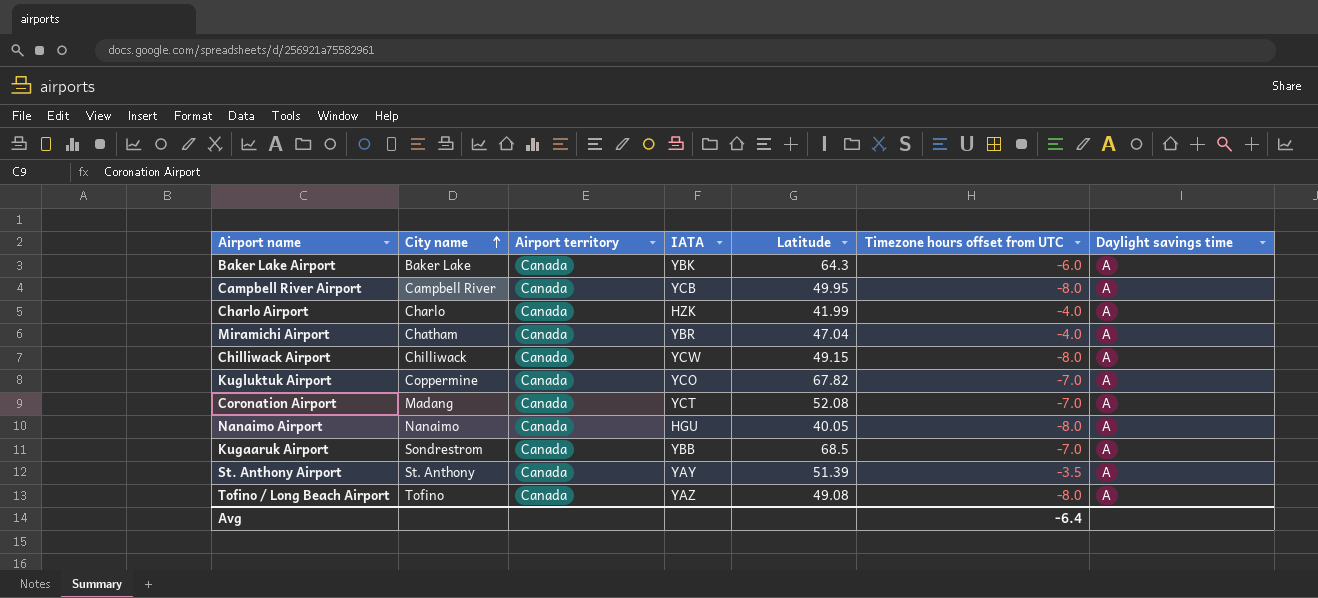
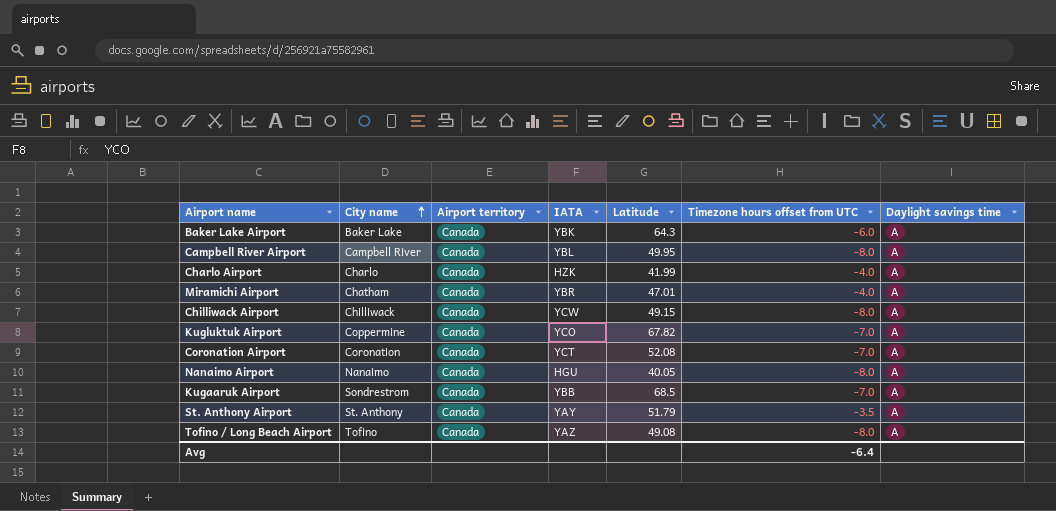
Campbell River Airport | IATA: YCB -> YBL
Miramichi Airport | Latitude: 47.04 -> 47.01
Coronation Airport | City name: Madang -> Coronation
St. Anthony Airport | Latitude: 51.39 -> 51.79

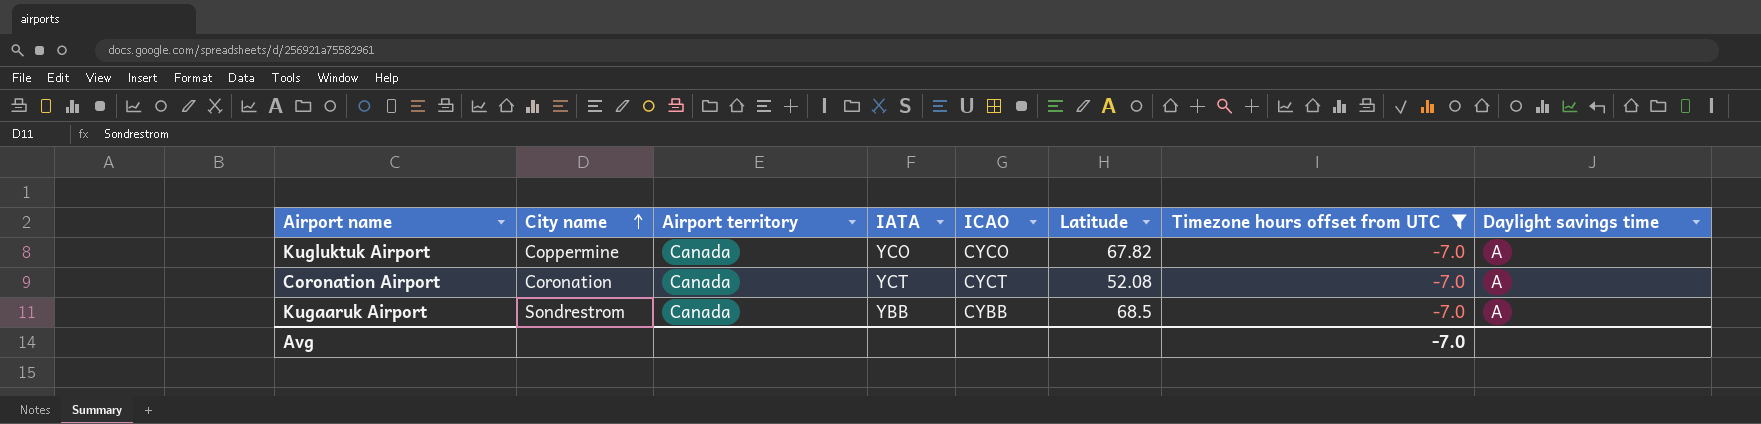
filter: none -> Timezone hours offset from UTC = -7.0
column ICAO | position: none -> 5
Avg | Timezone hours offset from UTC: -6.4 -> -7.0

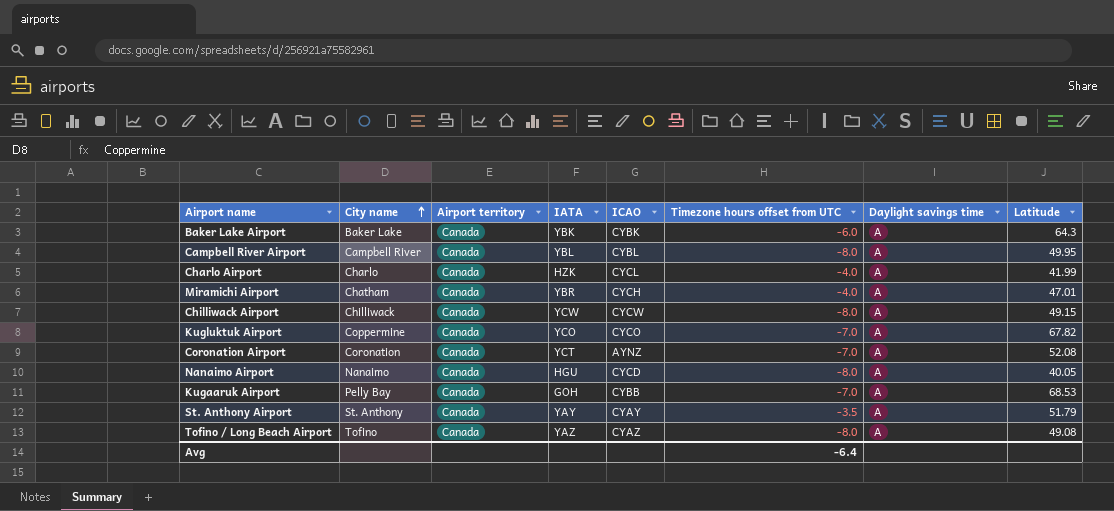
filter: Timezone hours offset from UTC = -7.0 -> none
column Latitude | position: 6 -> 8
Coronation Airport | ICAO: CYCT -> AYNZ
Kugaaruk Airport | City name: Sondrestrom -> Pelly Bay
Kugaaruk Airport | IATA: YBB -> GOH
Kugaaruk Airport | Latitude: 68.5 -> 68.53
Avg | Timezone hours offset from UTC: -7.0 -> -6.4

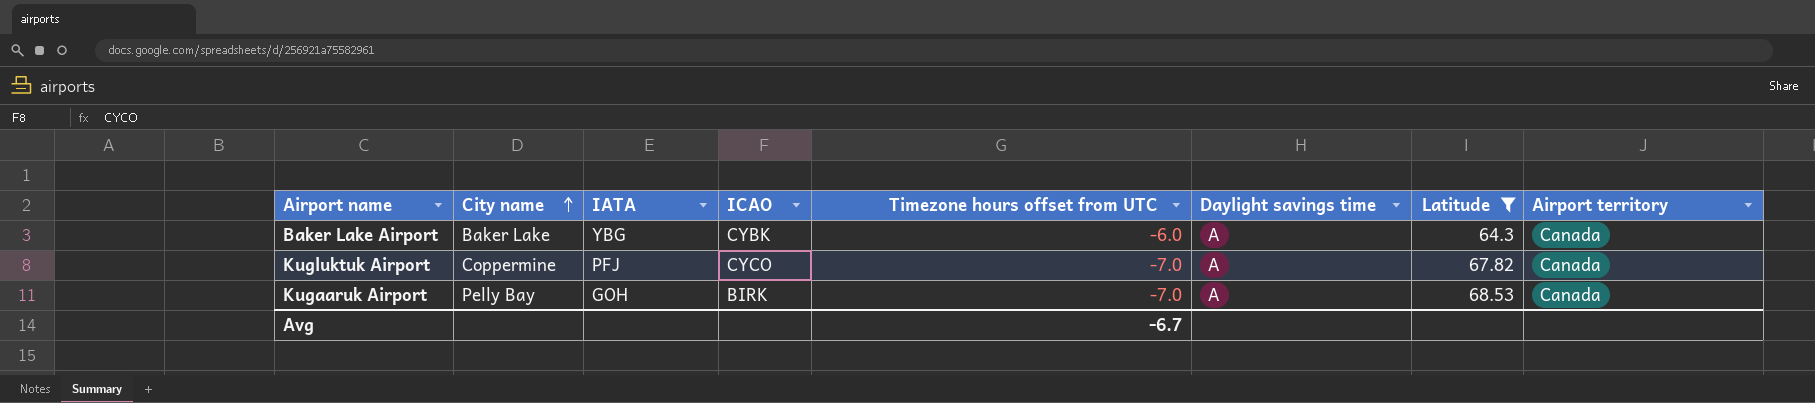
filter: none -> Latitude >= 64.3
column Airport territory | position: 3 -> 8
Baker Lake Airport | IATA: YBK -> YBG
Kugluktuk Airport | IATA: YCO -> PFJ
Kugaaruk Airport | ICAO: CYBB -> BIRK
Avg | Timezone hours offset from UTC: -6.4 -> -6.7

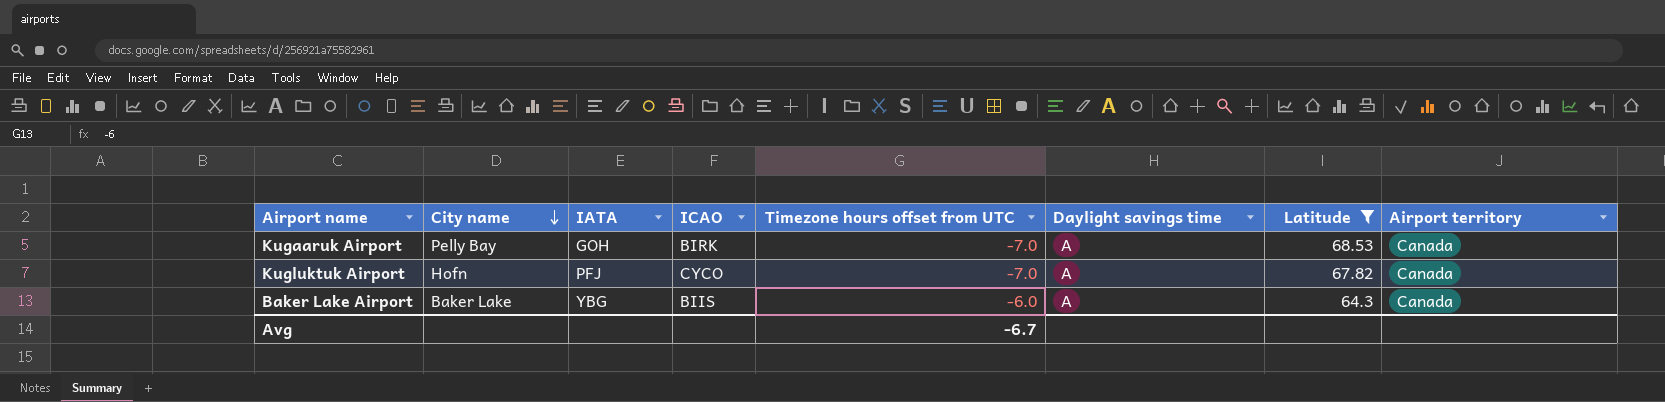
row order: City name ascending -> City name descending
Kugluktuk Airport | City name: Coppermine -> Hofn
Baker Lake Airport | ICAO: CYBK -> BIIS

